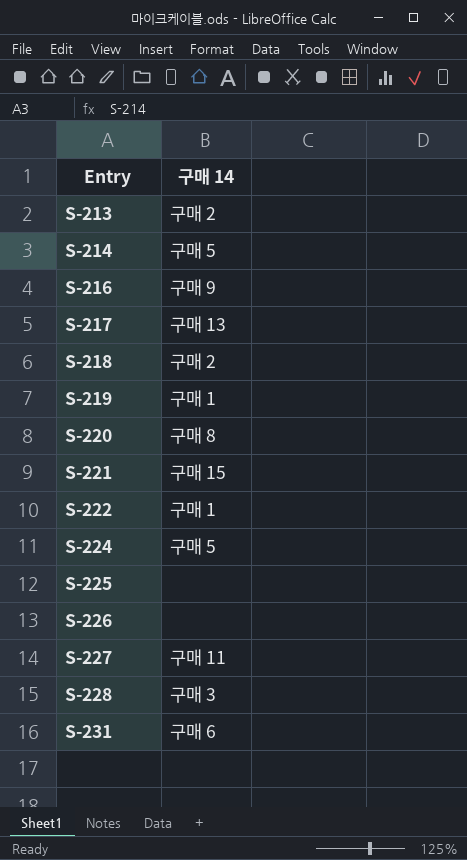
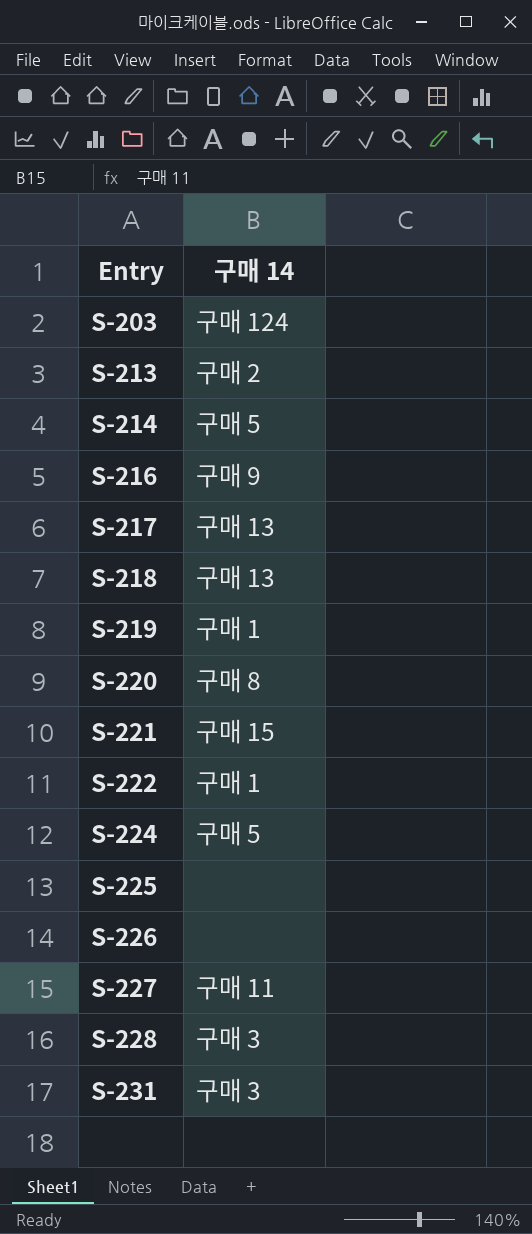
row S-203: none -> 구매 124
S-218 | 구매 14: 구매 2 -> 구매 13
S-231 | 구매 14: 구매 6 -> 구매 3

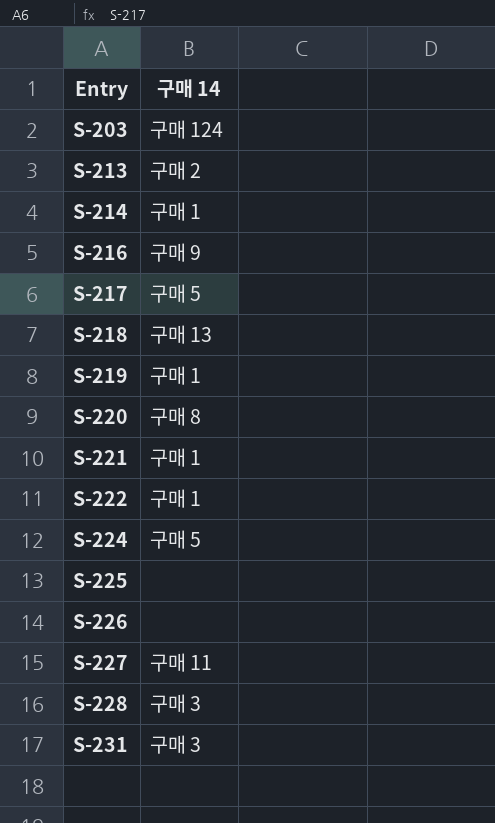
S-214 | 구매 14: 구매 5 -> 구매 1
S-217 | 구매 14: 구매 13 -> 구매 5
S-221 | 구매 14: 구매 15 -> 구매 1

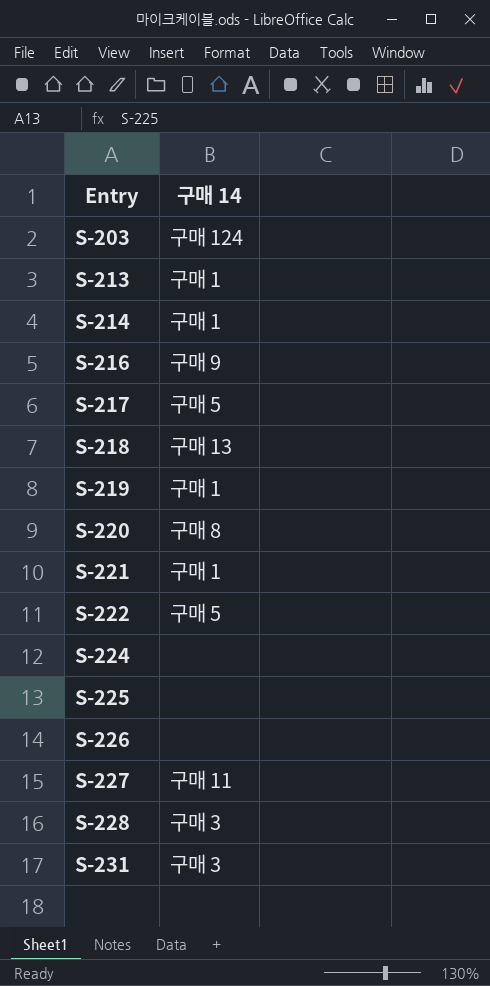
S-213 | 구매 14: 구매 2 -> 구매 1
S-222 | 구매 14: 구매 1 -> 구매 5
S-224 | 구매 14: 구매 5 -> none

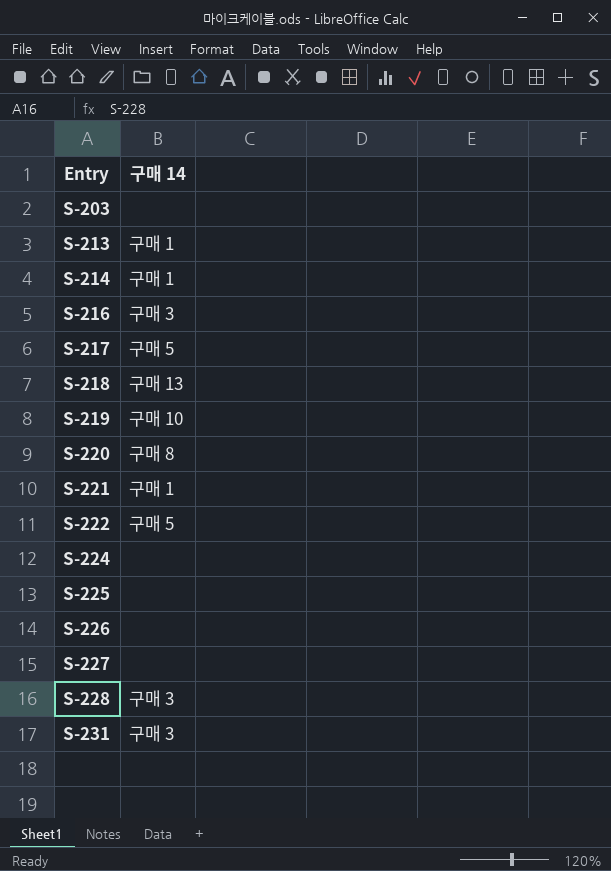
S-203 | 구매 14: 구매 124 -> none
S-216 | 구매 14: 구매 9 -> 구매 3
S-219 | 구매 14: 구매 1 -> 구매 10
S-227 | 구매 14: 구매 11 -> none

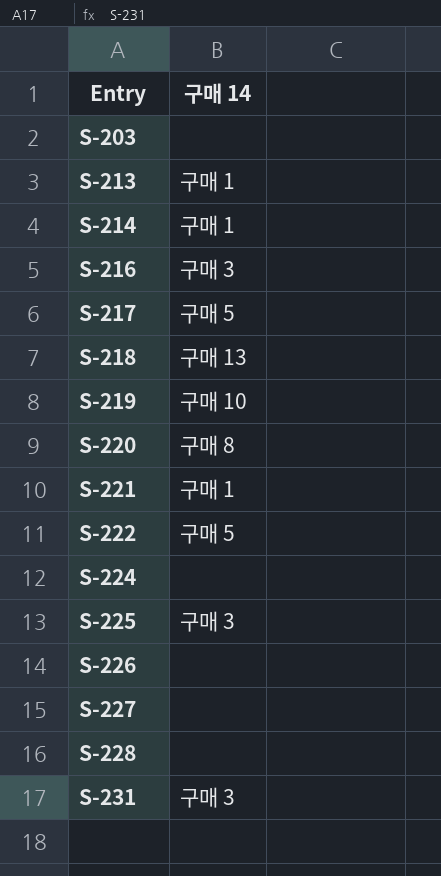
S-225 | 구매 14: none -> 구매 3
S-228 | 구매 14: 구매 3 -> none

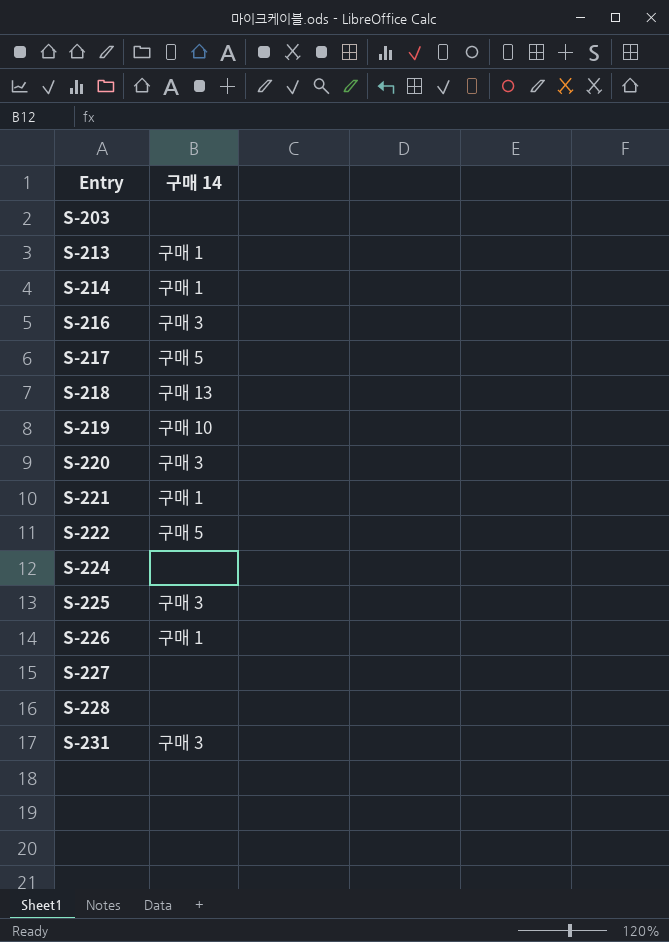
S-220 | 구매 14: 구매 8 -> 구매 3
S-226 | 구매 14: none -> 구매 1

